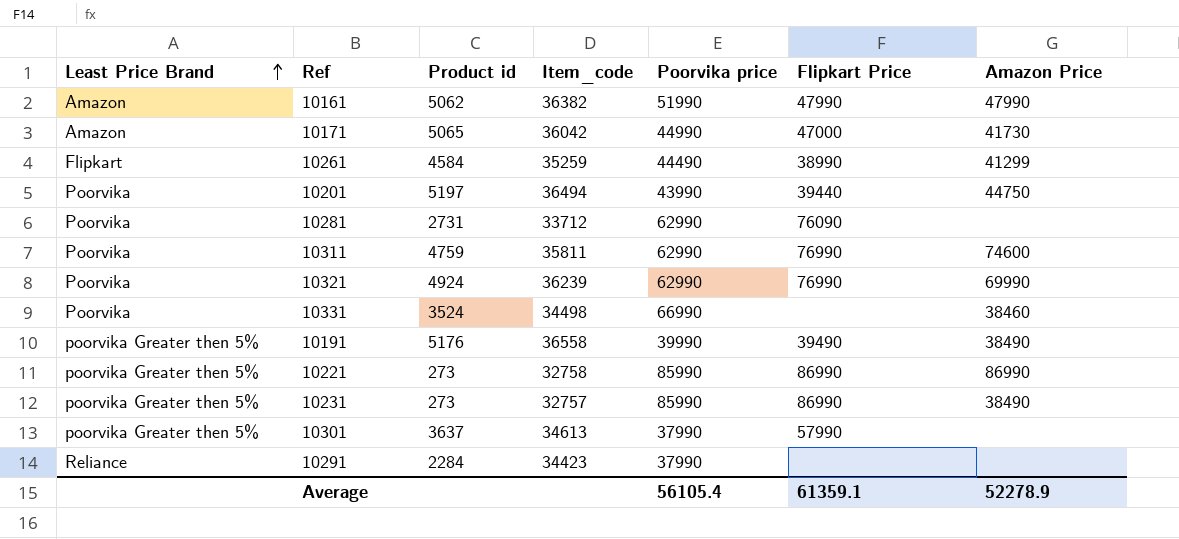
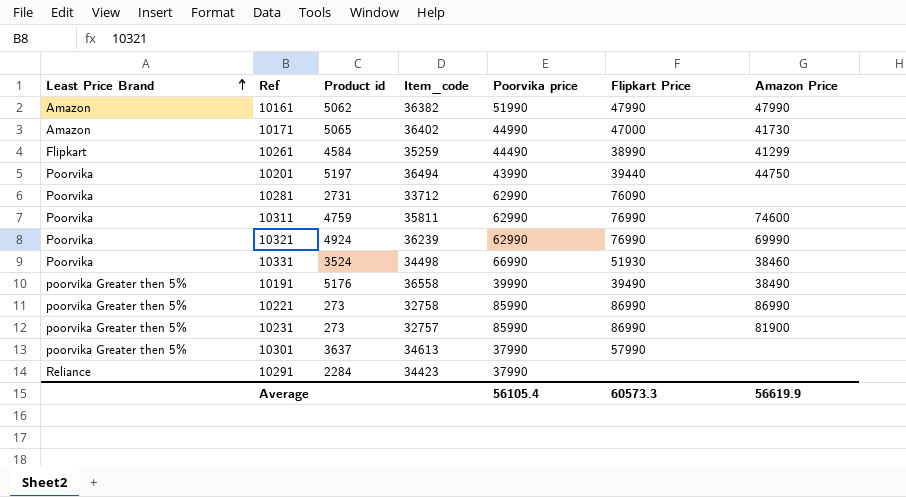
10171 | Item_code: 36042 -> 36402
10331 | Flipkart Price: none -> 51930
10231 | Amazon Price: 38490 -> 81900
Average | Flipkart Price: 61359.1 -> 60573.3
Average | Amazon Price: 52278.9 -> 56619.9

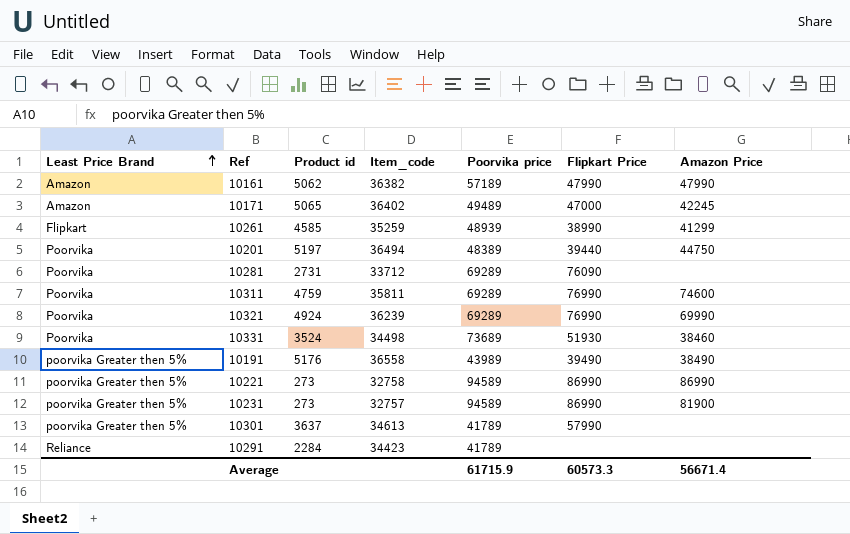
10161 | Poorvika price: 51990 -> 57189
10171 | Poorvika price: 44990 -> 49489
10171 | Amazon Price: 41730 -> 42245
10261 | Product id: 4584 -> 4585
10261 | Poorvika price: 44490 -> 48939
10201 | Poorvika price: 43990 -> 48389
10281 | Poorvika price: 62990 -> 69289
10311 | Poorvika price: 62990 -> 69289
10321 | Poorvika price: 62990 -> 69289
10331 | Poorvika price: 66990 -> 73689
10191 | Poorvika price: 39990 -> 43989
10221 | Poorvika price: 85990 -> 94589
10231 | Poorvika price: 85990 -> 94589
10301 | Poorvika price: 37990 -> 41789
10291 | Poorvika price: 37990 -> 41789
Average | Poorvika price: 56105.4 -> 61715.9
Average | Amazon Price: 56619.9 -> 56671.4

